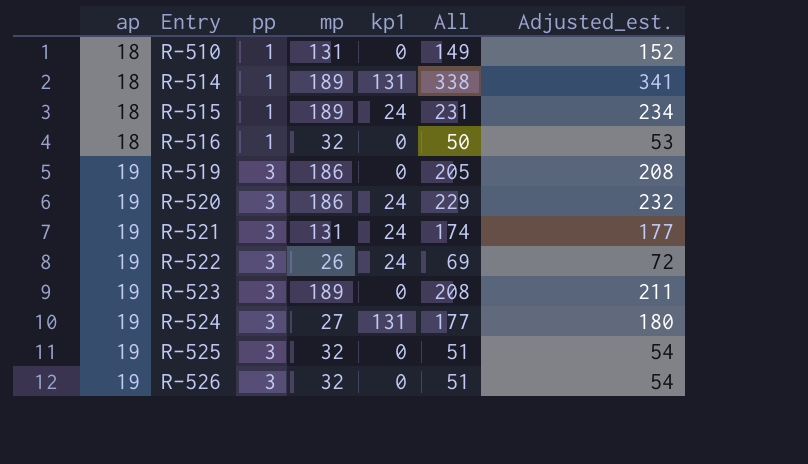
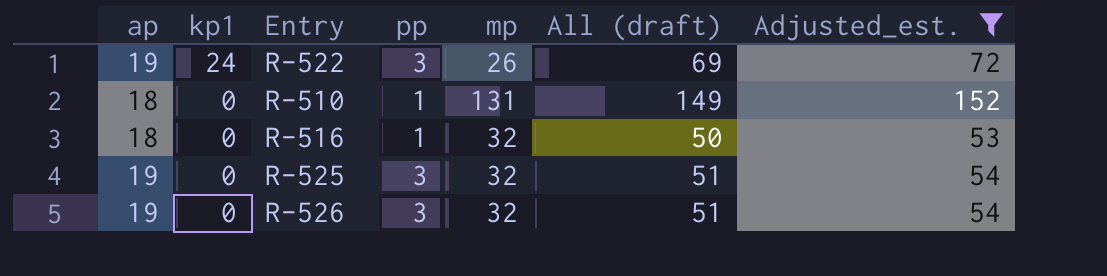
filter: none -> Adjusted_est. <= 152
row order: ap ascending -> kp1 descending
column kp1 | position: 5 -> 2
column name: All -> All (draft)

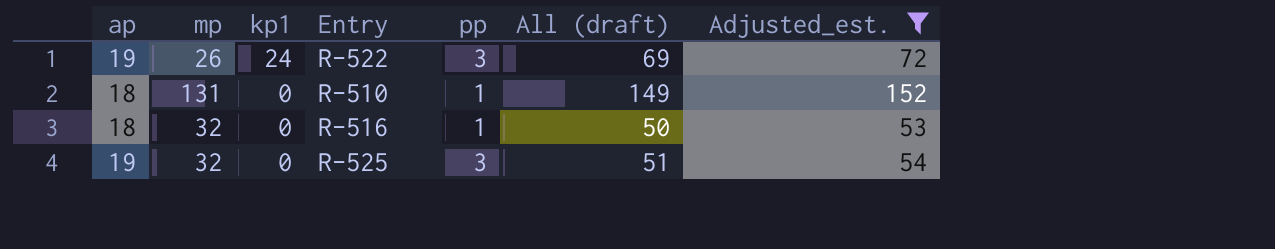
column mp | position: 5 -> 2
row R-526: 19 | 0 | 3 | 32 | 51 | 54 -> none

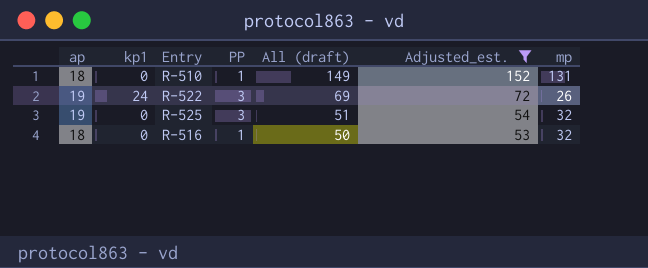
row order: kp1 descending -> All (draft) descending
column name: pp -> PP
column mp | position: 2 -> 7

